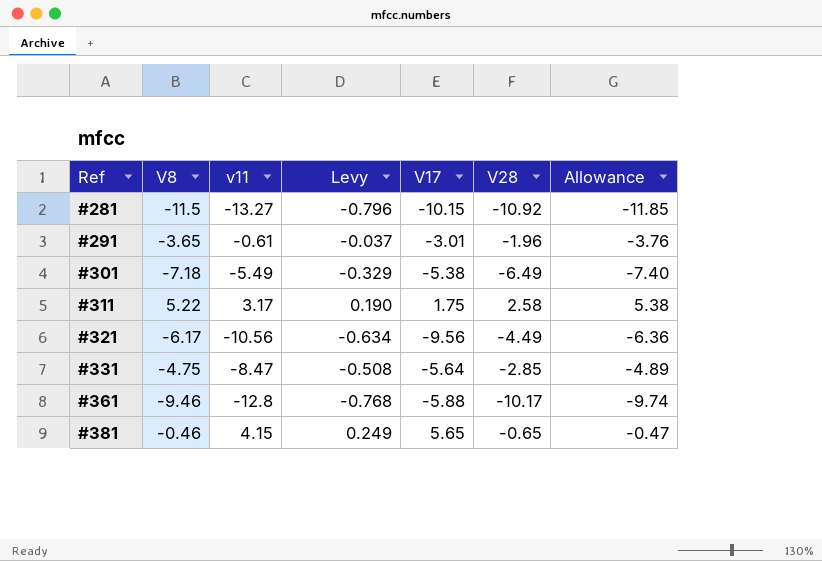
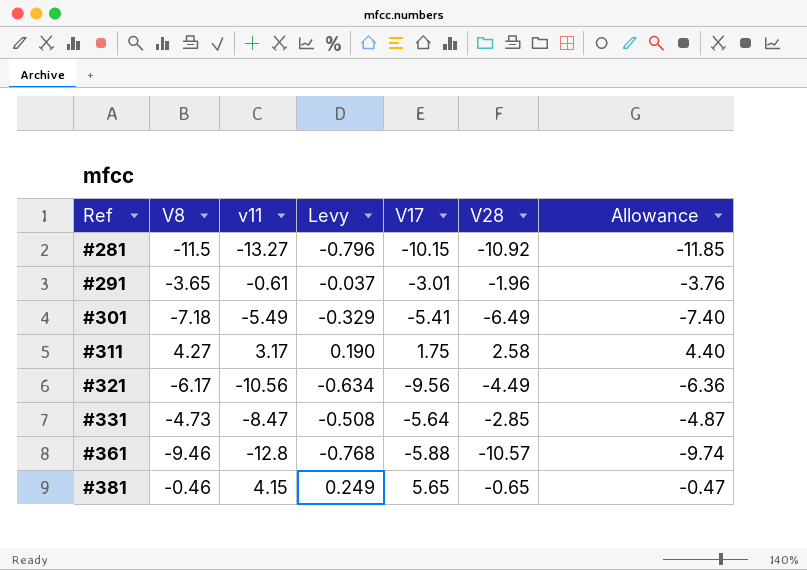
#301 | V17: -5.38 -> -5.41
#311 | V8: 5.22 -> 4.27
#311 | Allowance: 5.38 -> 4.40
#331 | V8: -4.75 -> -4.73
#331 | Allowance: -4.89 -> -4.87
#361 | V28: -10.17 -> -10.57

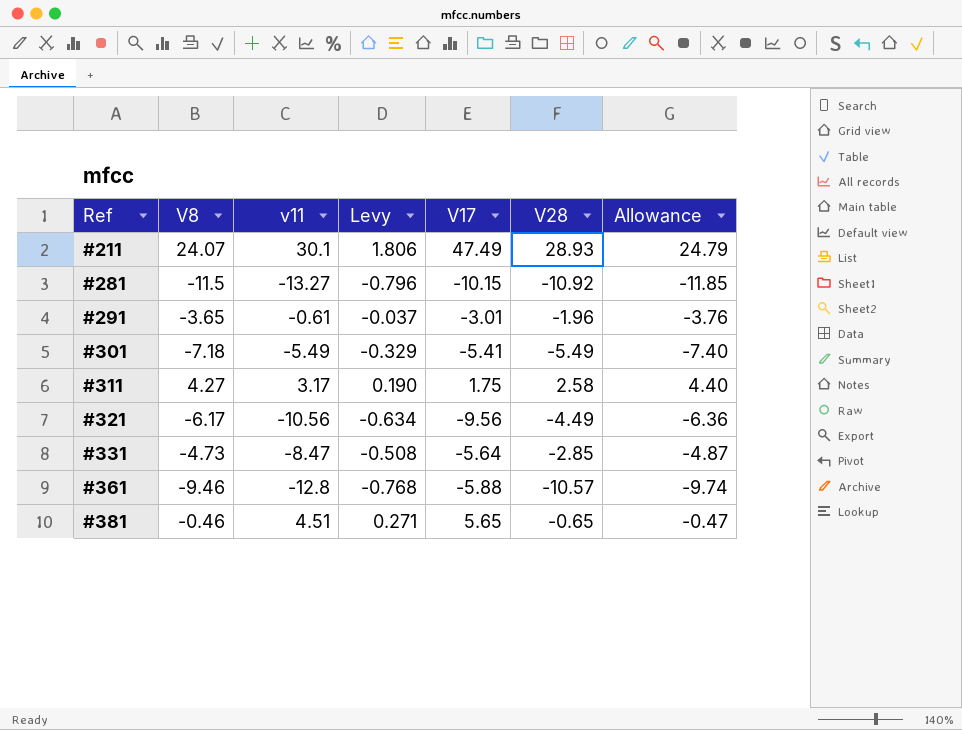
row #211: none -> 24.07 | 30.1 | 1.806 | 47.49 | 28.93 | 24.79
#301 | V28: -6.49 -> -5.49
#381 | v11: 4.15 -> 4.51
#381 | Levy: 0.249 -> 0.271

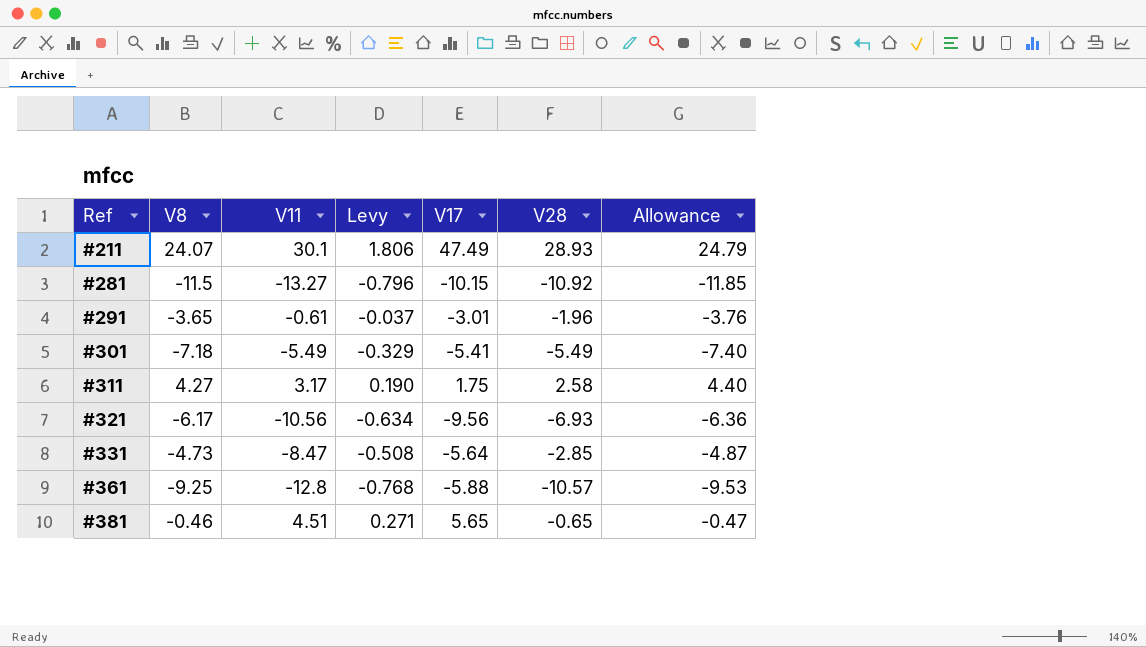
column name: v11 -> V11
#321 | V28: -4.49 -> -6.93
#361 | V8: -9.46 -> -9.25
#361 | Allowance: -9.74 -> -9.53

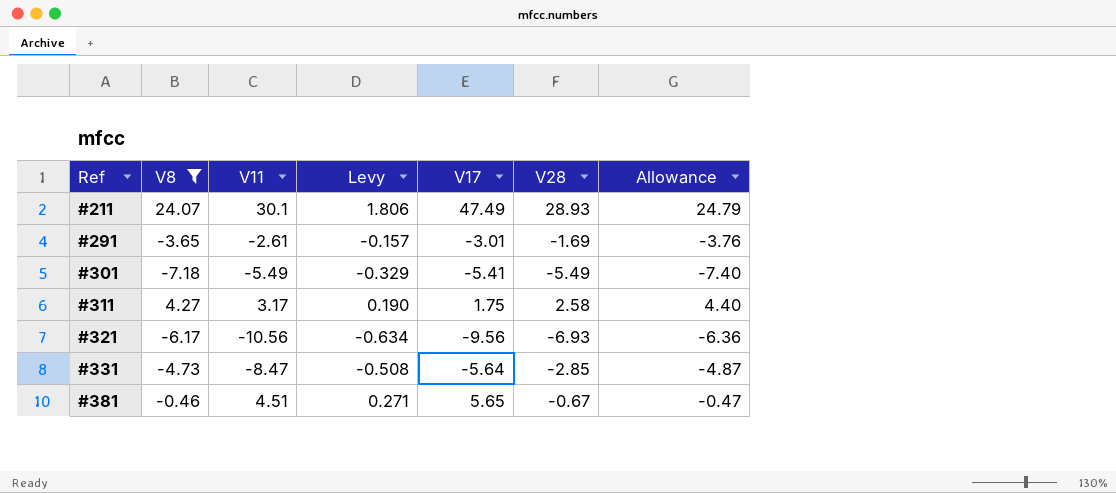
filter: none -> V8 >= -7.18
#291 | V11: -0.61 -> -2.61
#291 | Levy: -0.037 -> -0.157
#291 | V28: -1.96 -> -1.69
#381 | V28: -0.65 -> -0.67

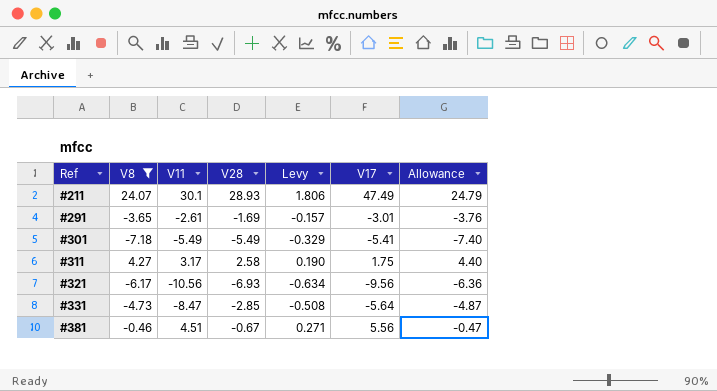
column V28 | position: 6 -> 4
#381 | V17: 5.65 -> 5.56

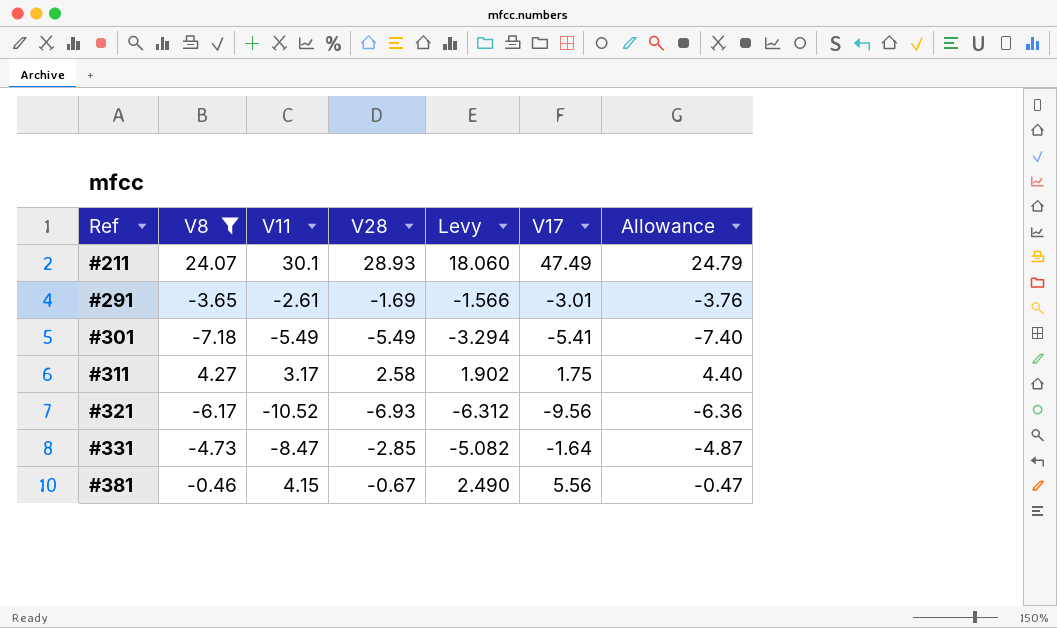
column Levy | formula: [V11] * 0.06 -> [V11] * 0.6
#321 | V11: -10.56 -> -10.52
#331 | V17: -5.64 -> -1.64
#381 | V11: 4.51 -> 4.15

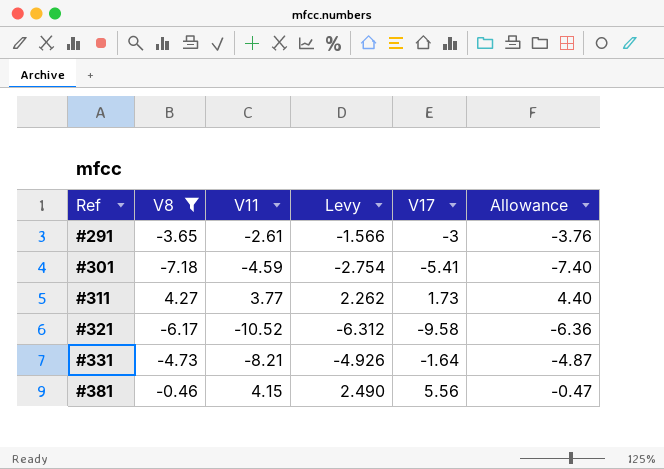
column V28 | position: 4 -> none
row #211: 24.07 | 30.1 | 28.93 | 18.060 | 47.49 | 24.79 -> none
#291 | V17: -3.01 -> -3
#301 | V11: -5.49 -> -4.59
#301 | Levy: -3.294 -> -2.754
#311 | V11: 3.17 -> 3.77
#311 | Levy: 1.902 -> 2.262
#311 | V17: 1.75 -> 1.73
#321 | V17: -9.56 -> -9.58
#331 | V11: -8.47 -> -8.21
#331 | Levy: -5.082 -> -4.926

